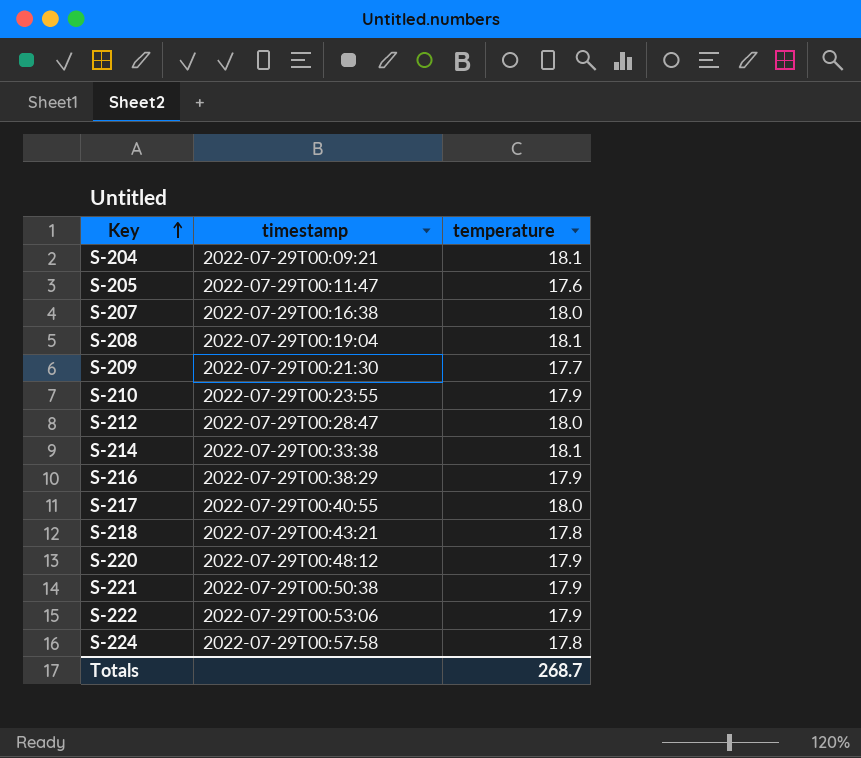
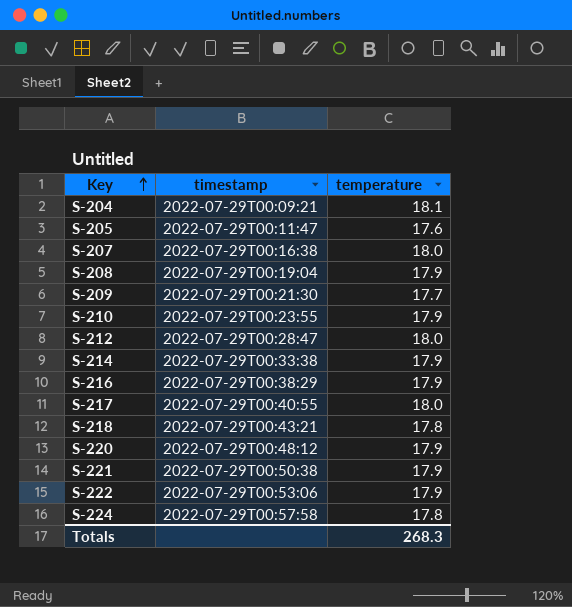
S-208 | temperature: 18.1 -> 17.9
S-214 | temperature: 18.1 -> 17.9
Totals | temperature: 268.7 -> 268.3

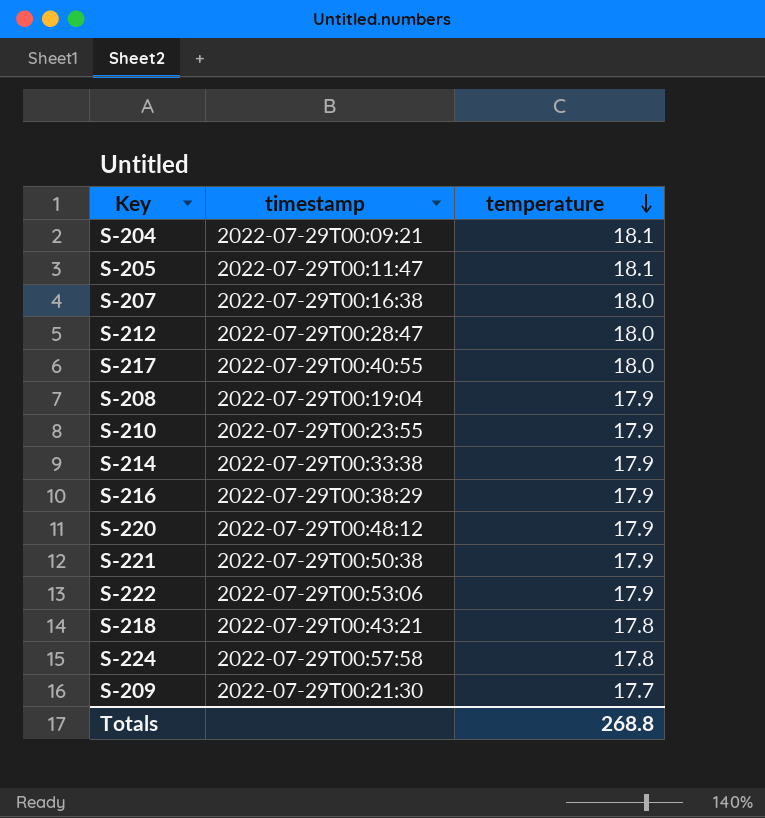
row order: Key ascending -> temperature descending
S-205 | temperature: 17.6 -> 18.1
Totals | temperature: 268.3 -> 268.8

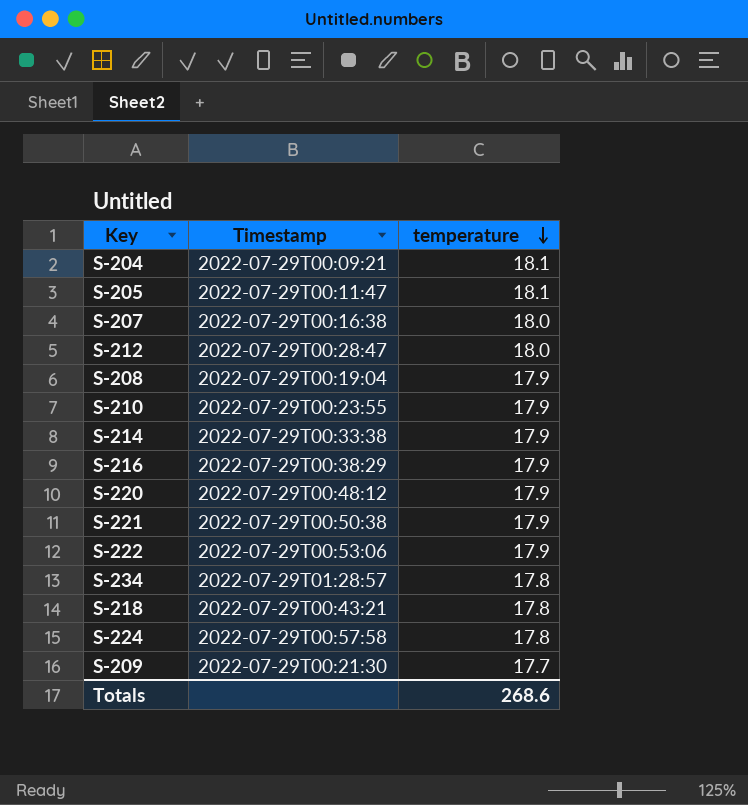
column name: timestamp -> Timestamp
row S-217: 2022-07-29T00:40:55 | 18.0 -> none
row S-234: none -> 2022-07-29T01:28:57 | 17.8
Totals | temperature: 268.8 -> 268.6

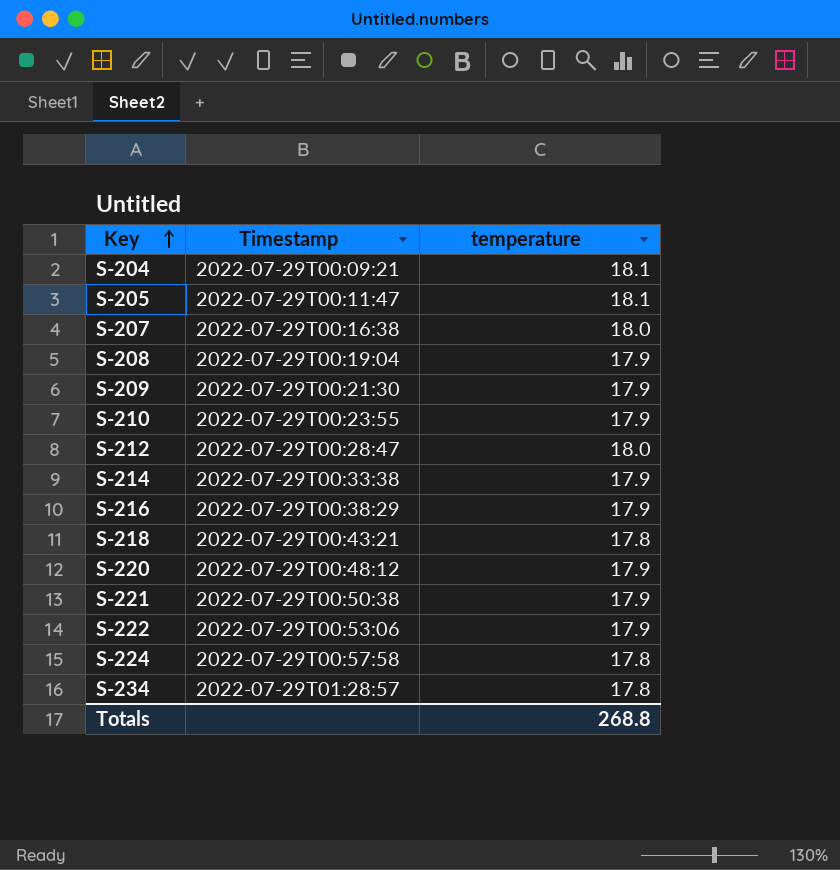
row order: temperature descending -> Key ascending
S-209 | temperature: 17.7 -> 17.9
Totals | temperature: 268.6 -> 268.8

